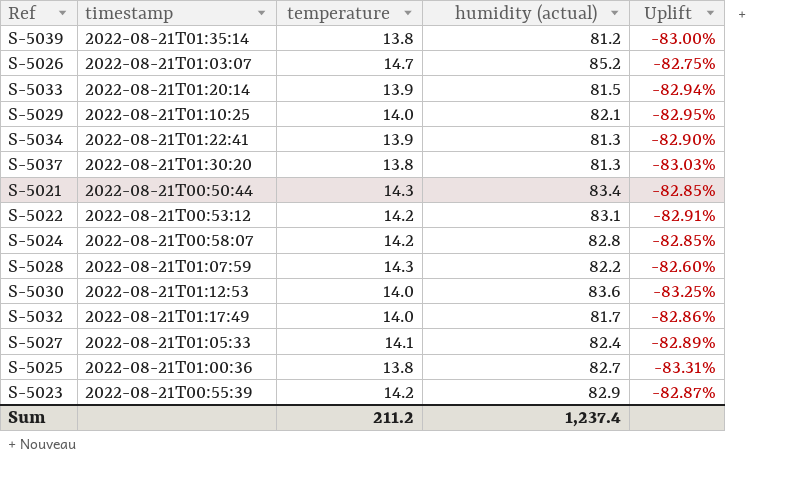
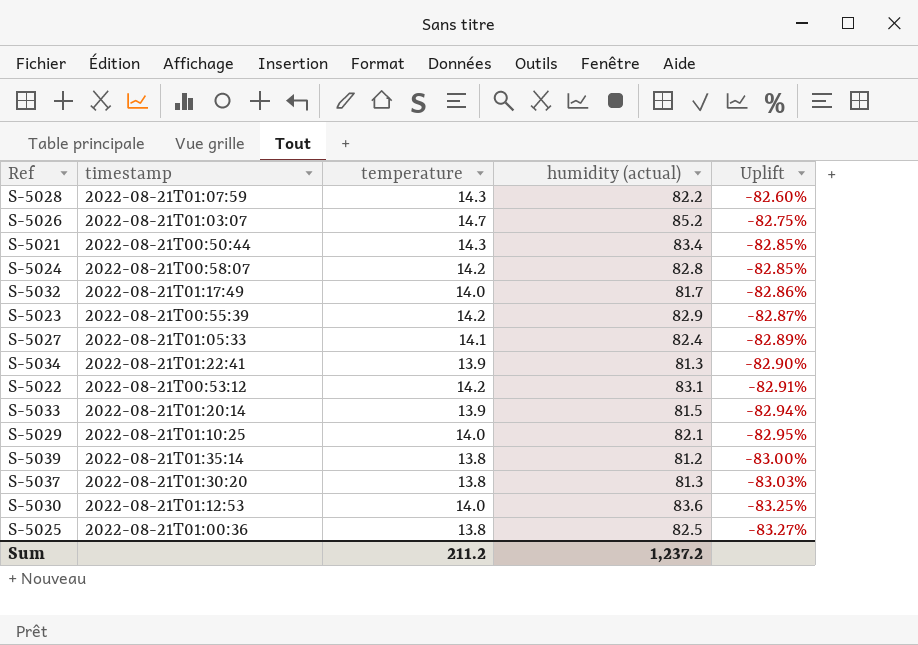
row order: none -> Uplift descending
S-5025 | humidity (actual): 82.7 -> 82.5
S-5025 | Uplift: -83.31% -> -83.27%
Sum | humidity (actual): 1,237.4 -> 1,237.2

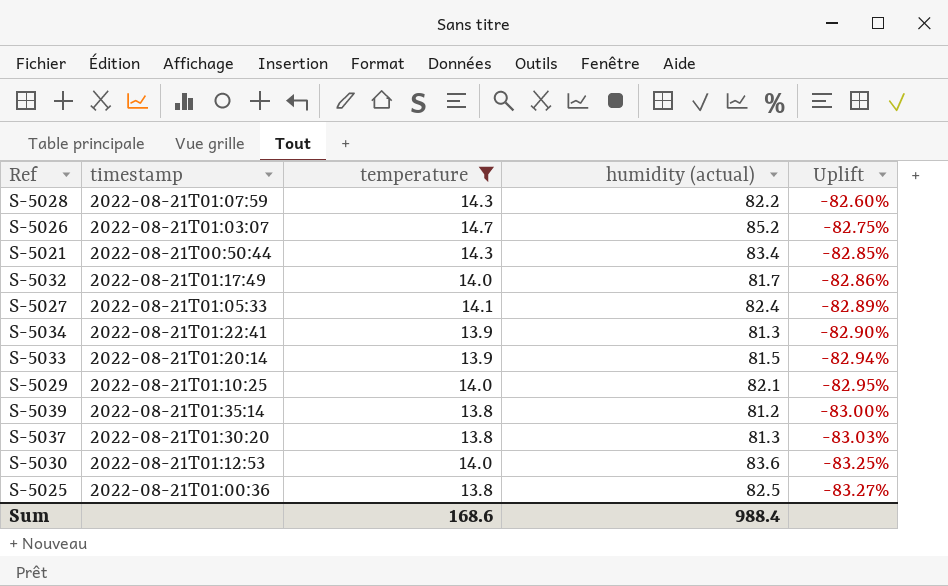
filter: none -> temperature != 14.2
Sum | temperature: 211.2 -> 168.6
Sum | humidity (actual): 1,237.2 -> 988.4

